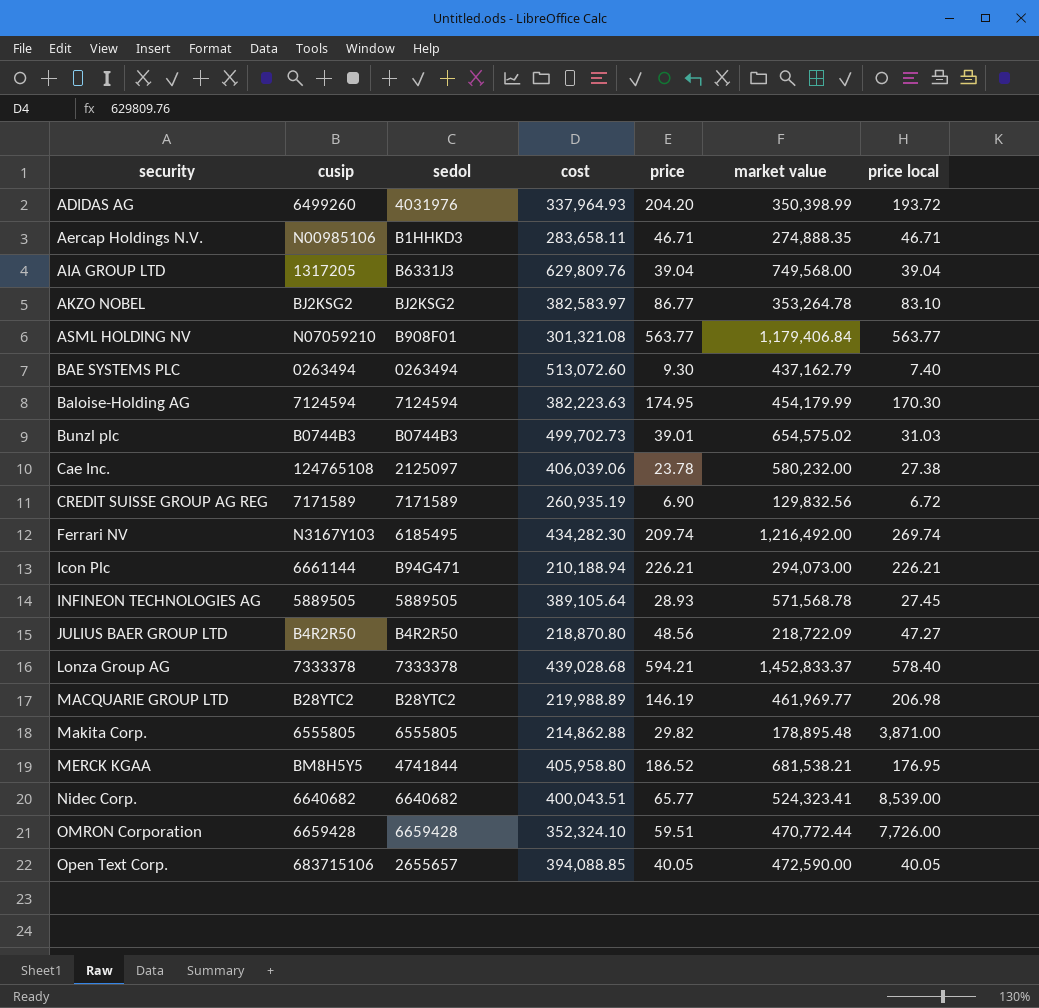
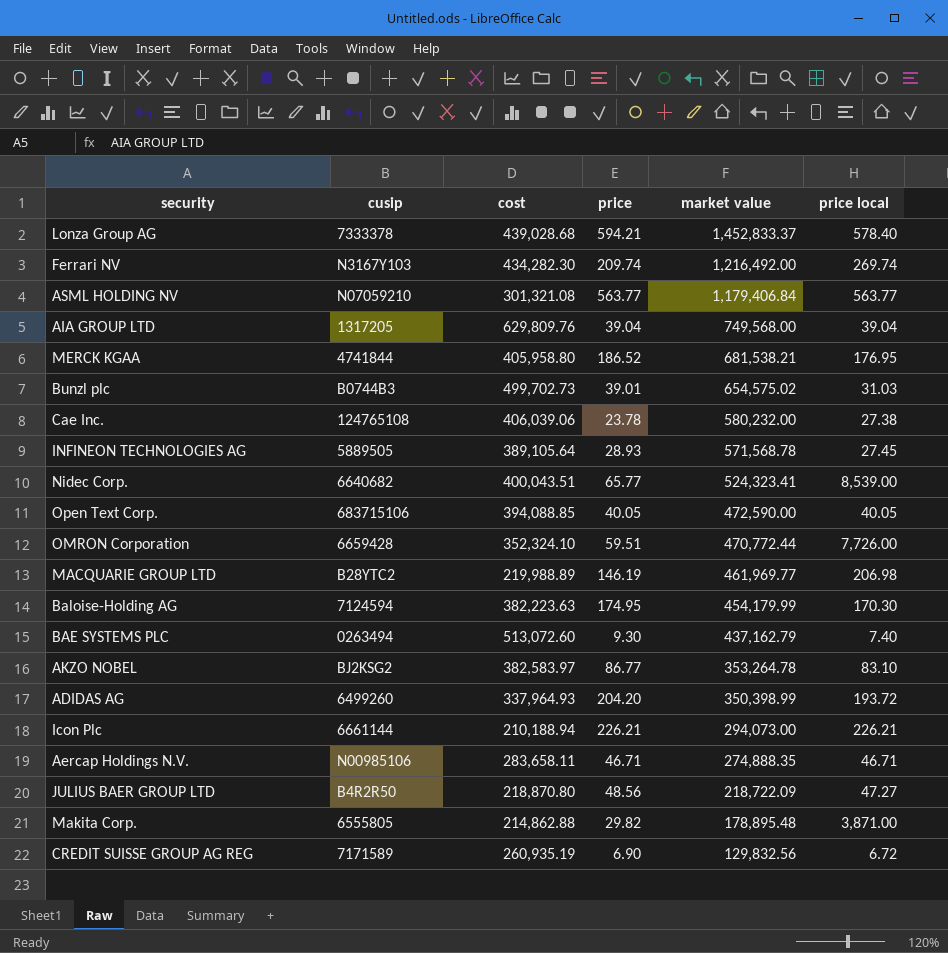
row order: security ascending -> market value descending
column sedol | position: 3 -> none
MERCK KGAA | cusip: BM8H5Y5 -> 4741844

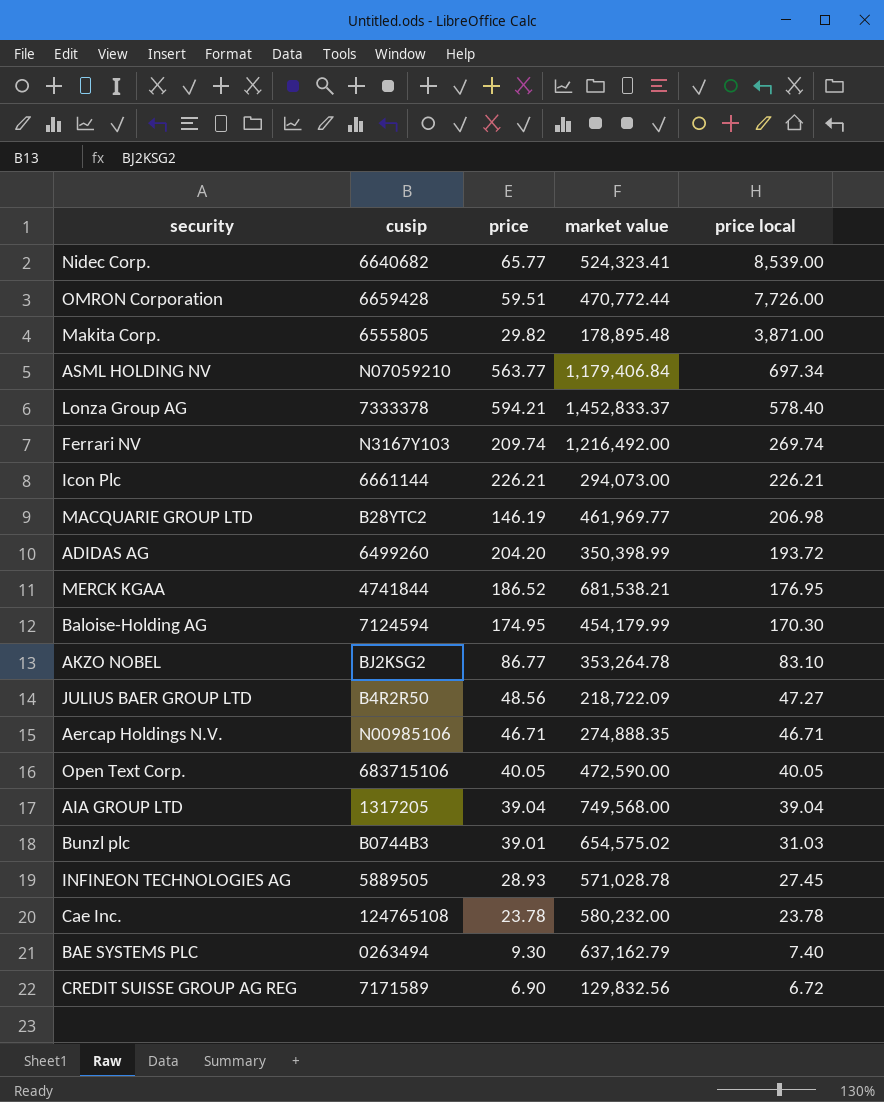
row order: market value descending -> price local descending
column cost | position: 3 -> none
ASML HOLDING NV | price local: 563.77 -> 697.34
INFINEON TECHNOLOGIES AG | market value: 571,568.78 -> 571,028.78
Cae Inc. | price local: 27.38 -> 23.78
BAE SYSTEMS PLC | market value: 437,162.79 -> 637,162.79

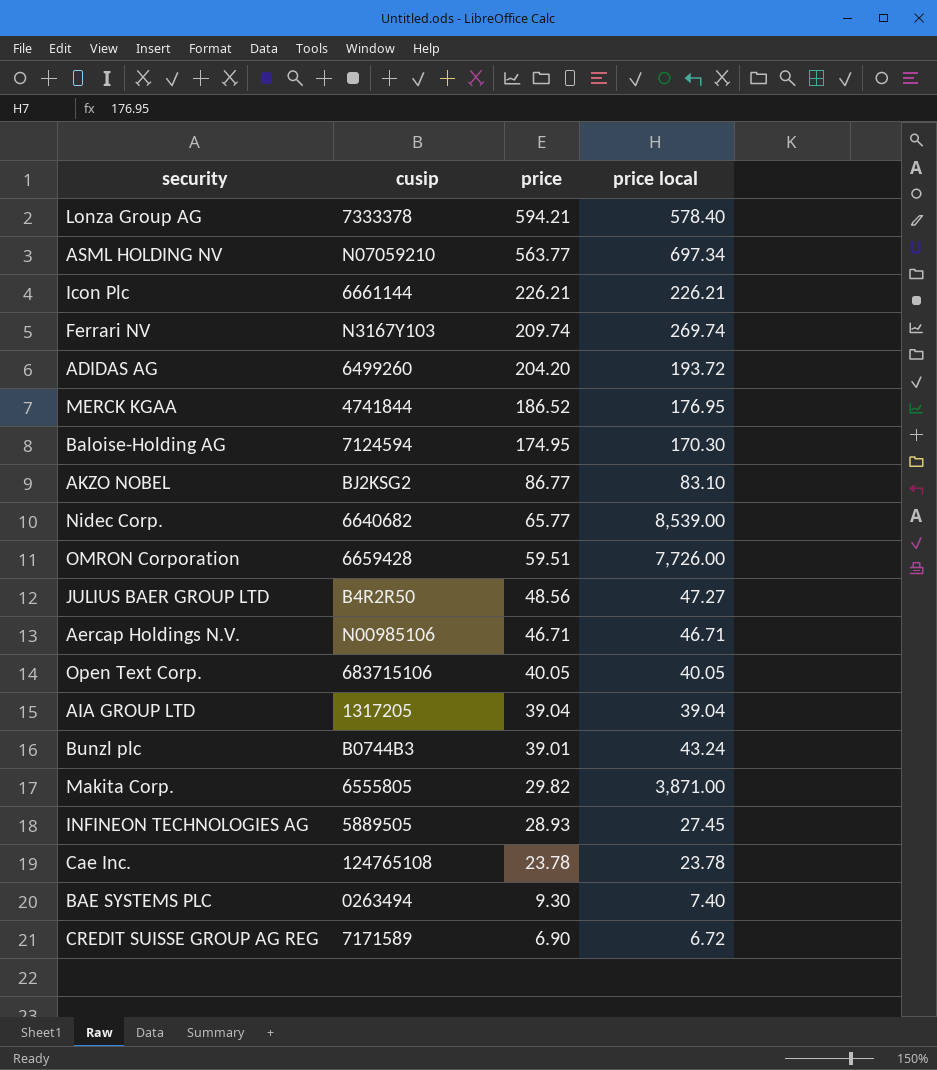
row order: price local descending -> price descending
column market value | position: 4 -> none
row MACQUARIE GROUP LTD: B28YTC2 | 146.19 | 461,969.77 | 206.98 -> none
Bunzl plc | price local: 31.03 -> 43.24

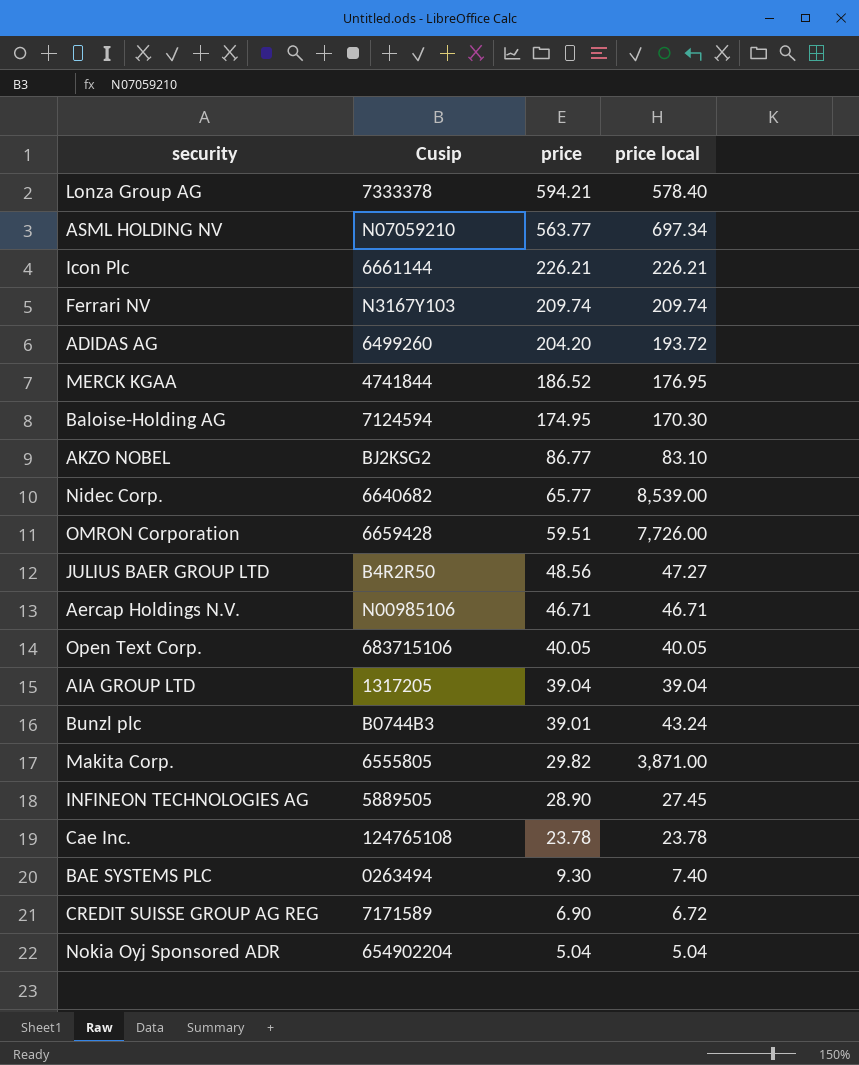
column name: cusip -> Cusip
Ferrari NV | price local: 269.74 -> 209.74
INFINEON TECHNOLOGIES AG | price: 28.93 -> 28.90
row Nokia Oyj Sponsored ADR: none -> 654902204 | 5.04 | 5.04

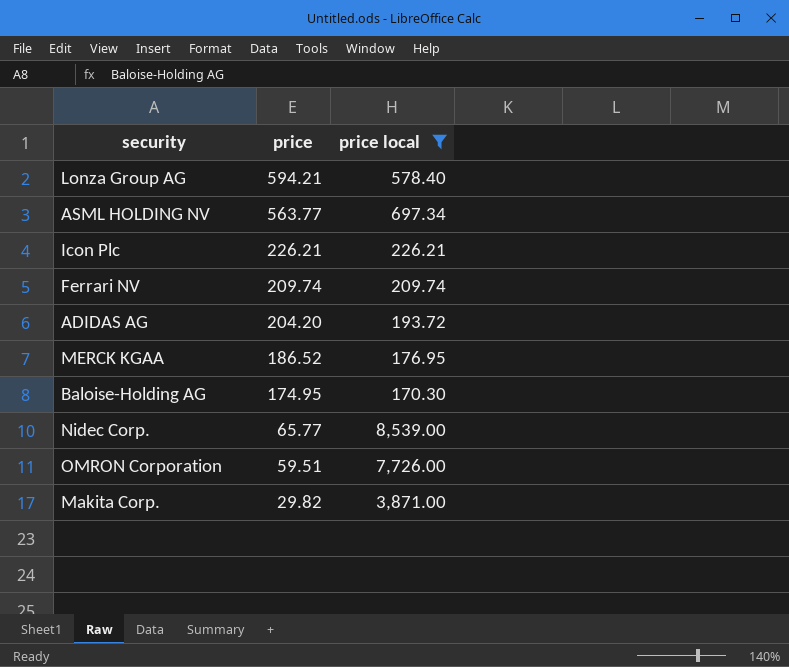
filter: none -> price local >= 170.30
column Cusip | position: 2 -> none

